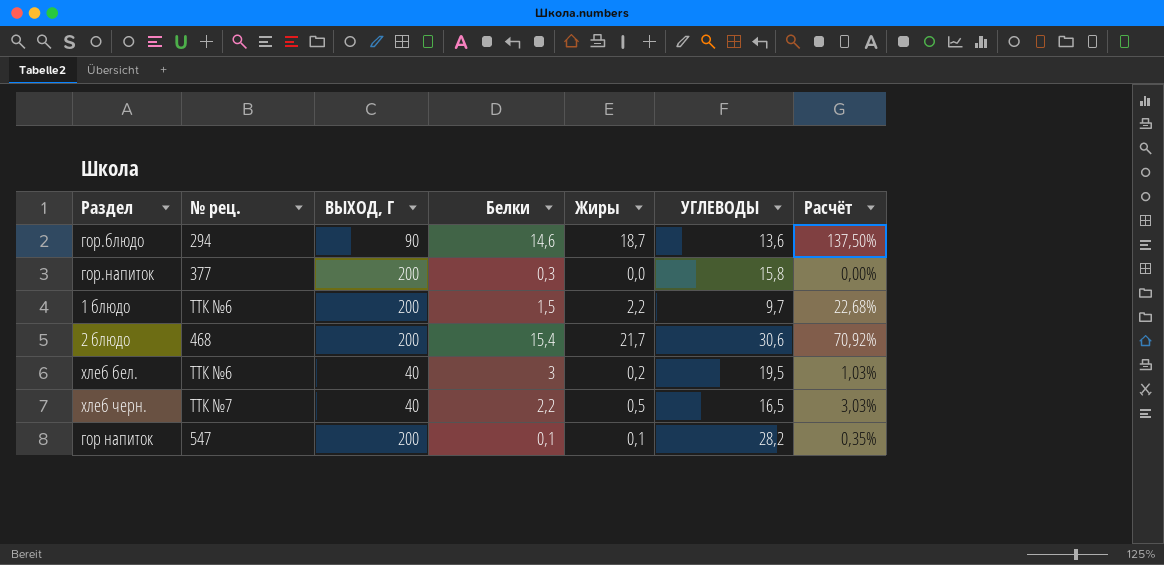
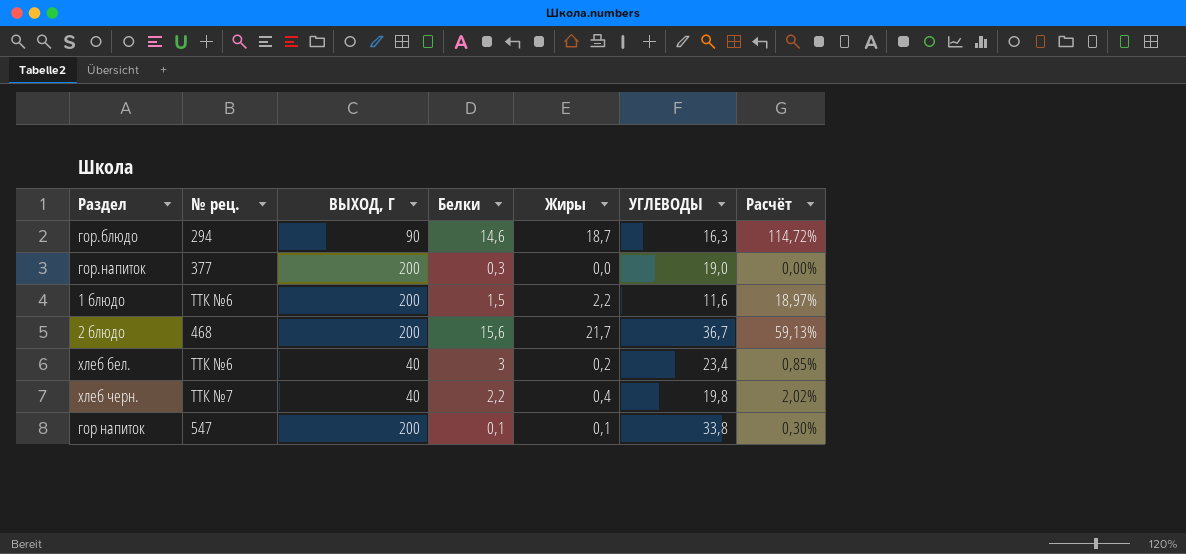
гор.блюдо | УГЛЕВОДЫ: 13,6 -> 16,3
гор.блюдо | Расчёт: 137,50% -> 114,72%
гор.напиток | УГЛЕВОДЫ: 15,8 -> 19,0
1 блюдо | УГЛЕВОДЫ: 9,7 -> 11,6
1 блюдо | Расчёт: 22,68% -> 18,97%
2 блюдо | Белки: 15,4 -> 15,6
2 блюдо | УГЛЕВОДЫ: 30,6 -> 36,7
2 блюдо | Расчёт: 70,92% -> 59,13%
хлеб бел. | УГЛЕВОДЫ: 19,5 -> 23,4
хлеб бел. | Расчёт: 1,03% -> 0,85%
хлеб черн. | Жиры: 0,5 -> 0,4
хлеб черн. | УГЛЕВОДЫ: 16,5 -> 19,8
хлеб черн. | Расчёт: 3,03% -> 2,02%
гор напиток | УГЛЕВОДЫ: 28,2 -> 33,8
гор напиток | Расчёт: 0,35% -> 0,30%

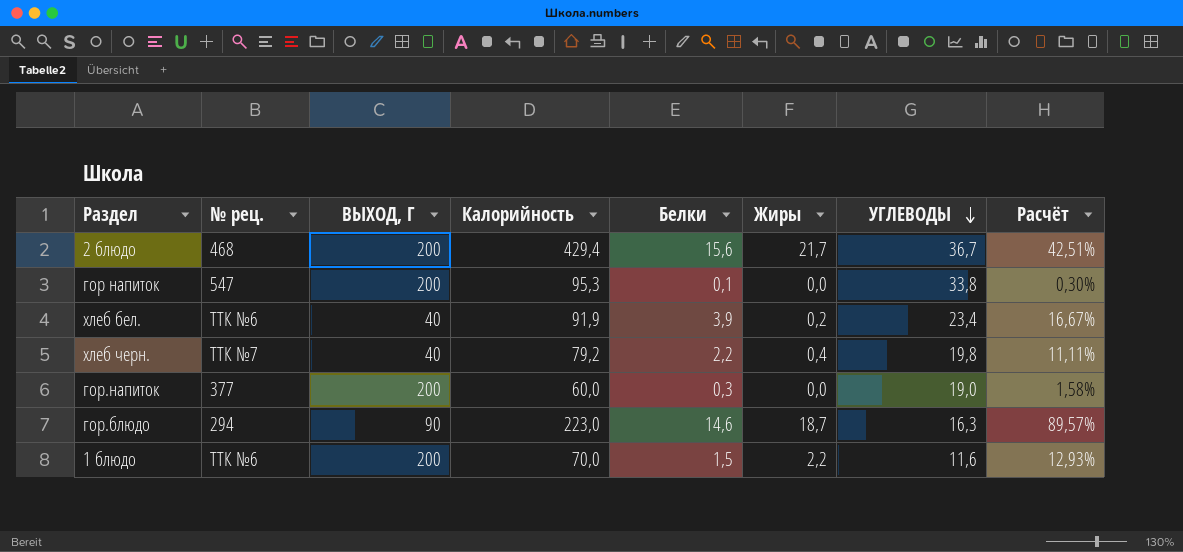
row order: none -> УГЛЕВОДЫ descending
column Калорийность | position: none -> 4
column Расчёт | formula: [Жиры] / [УГЛЕВОДЫ] -> [Белки] / [УГЛЕВОДЫ]
гор напиток | Жиры: 0,1 -> 0,0
хлеб бел. | Белки: 3 -> 3,9

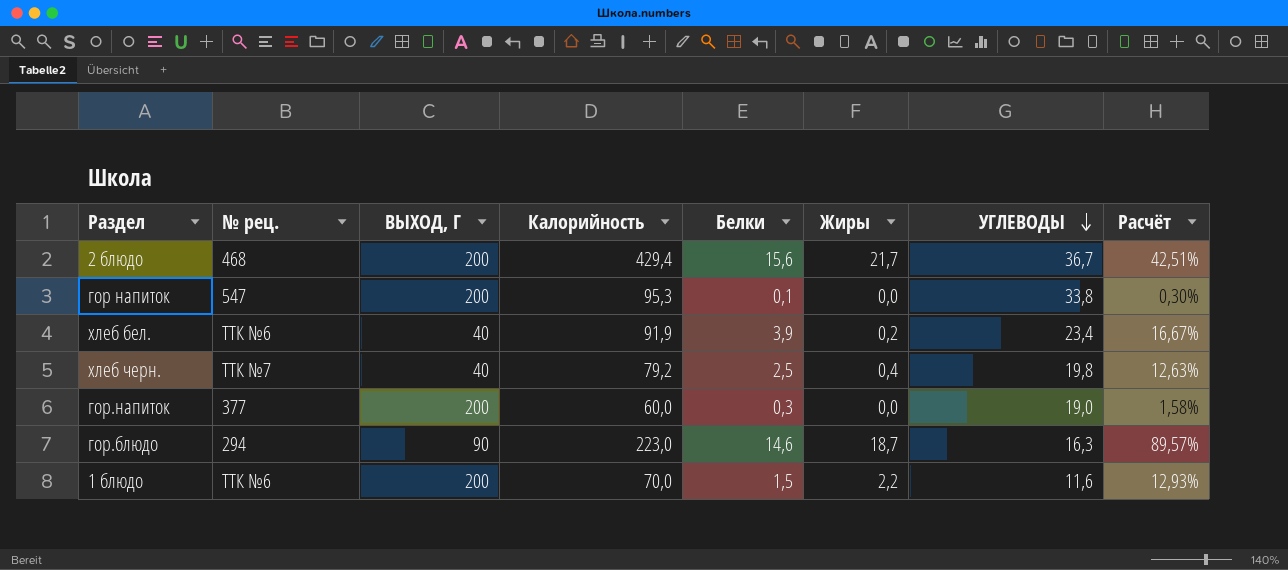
хлеб черн. | Белки: 2,2 -> 2,5
хлеб черн. | Расчёт: 11,11% -> 12,63%

